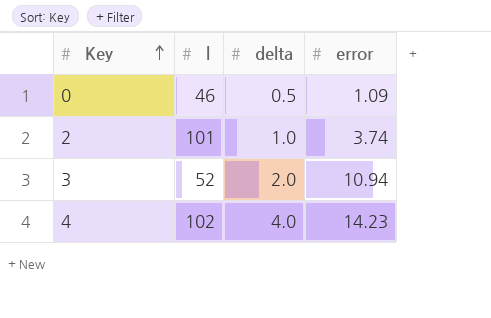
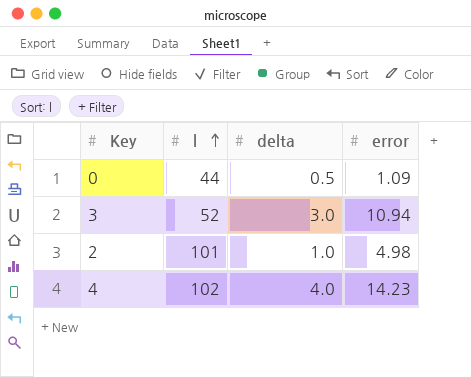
row order: Key ascending -> l ascending
0 | l: 46 -> 44
3 | delta: 2.0 -> 3.0
2 | error: 3.74 -> 4.98

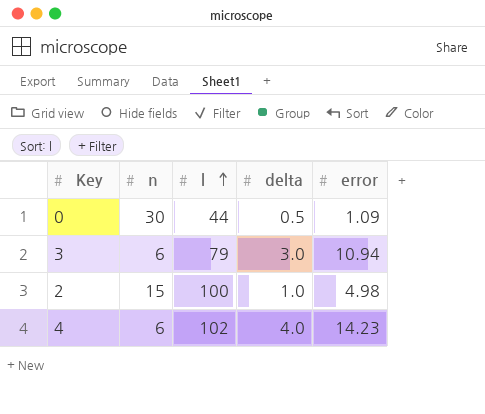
column n | position: none -> 2
3 | l: 52 -> 79
2 | l: 101 -> 100

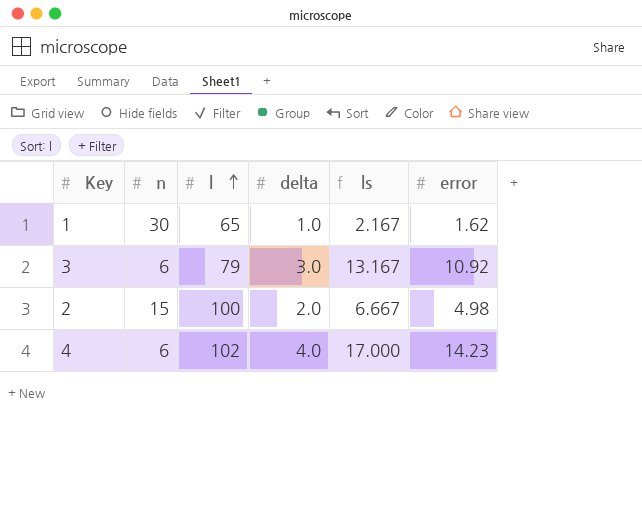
column ls | formula: none -> [l] / [n]
row 0: 30 | 44 | 0.5 | 1.09 -> none
row 1: none -> 30 | 65 | 1.0 | 2.167 | 1.62
3 | error: 10.94 -> 10.92
2 | delta: 1.0 -> 2.0

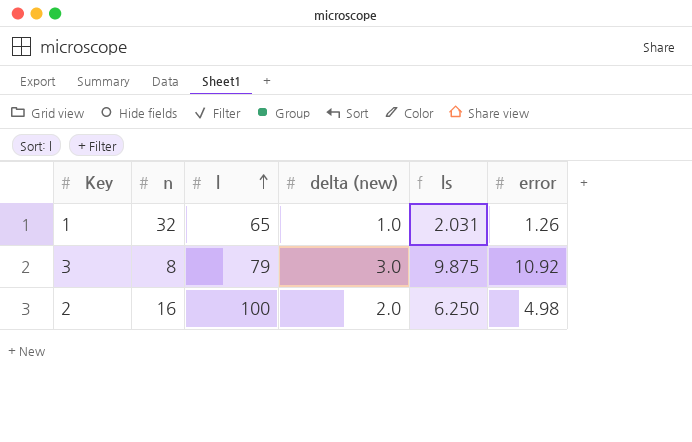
column name: delta -> delta (new)
row 4: 6 | 102 | 4.0 | 17.000 | 14.23 -> none
1 | n: 30 -> 32
1 | ls: 2.167 -> 2.031
1 | error: 1.62 -> 1.26
3 | n: 6 -> 8
3 | ls: 13.167 -> 9.875
2 | n: 15 -> 16
2 | ls: 6.667 -> 6.250

